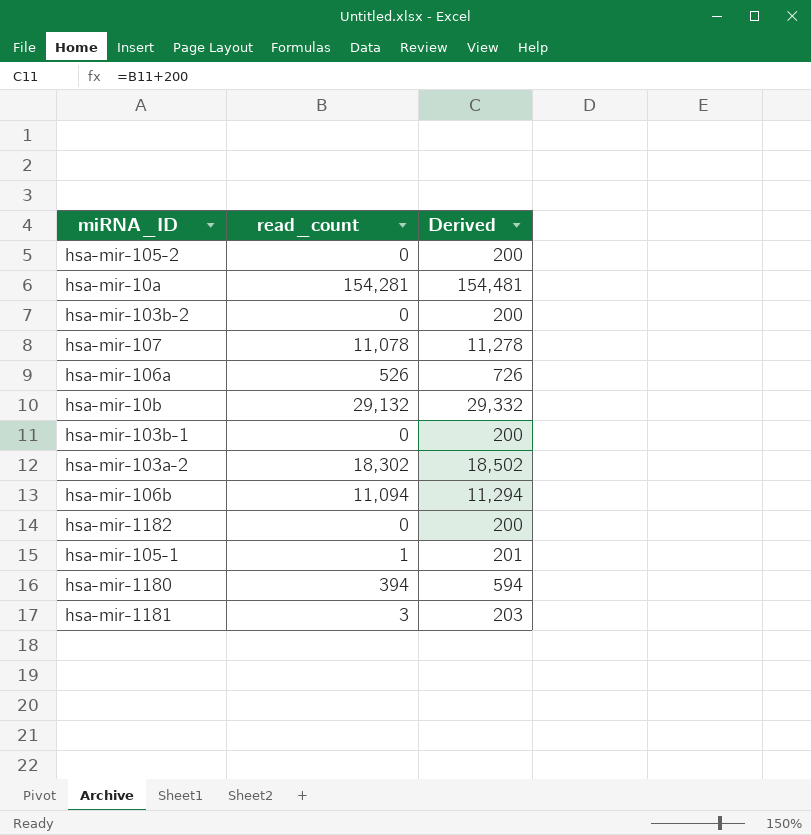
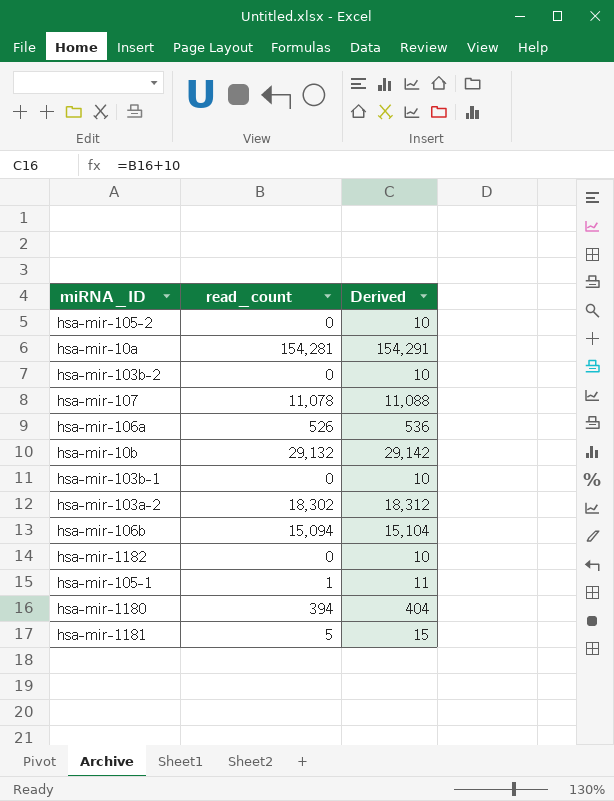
column Derived | formula: [read_count] + 200 -> [read_count] + 10
hsa-mir-106b | read_count: 11,094 -> 15,094
hsa-mir-1181 | read_count: 3 -> 5

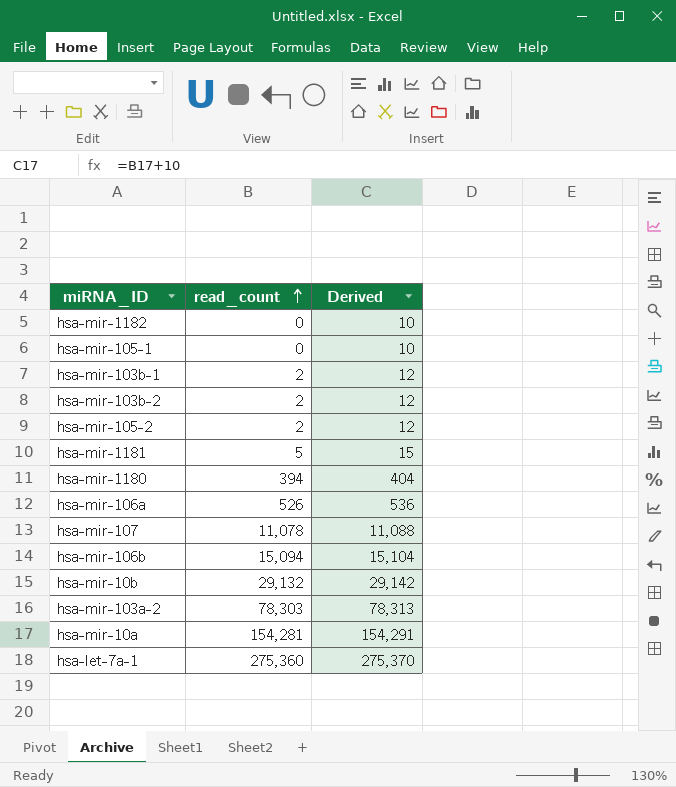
row order: none -> read_count ascending
hsa-mir-105-1 | read_count: 1 -> 0
hsa-mir-105-1 | Derived: 11 -> 10
hsa-mir-103b-1 | read_count: 0 -> 2
hsa-mir-103b-1 | Derived: 10 -> 12
hsa-mir-103b-2 | read_count: 0 -> 2
hsa-mir-103b-2 | Derived: 10 -> 12
hsa-mir-105-2 | read_count: 0 -> 2
hsa-mir-105-2 | Derived: 10 -> 12
hsa-mir-103a-2 | read_count: 18,302 -> 78,303
hsa-mir-103a-2 | Derived: 18,312 -> 78,313
row hsa-let-7a-1: none -> 275,360 | 275,370

